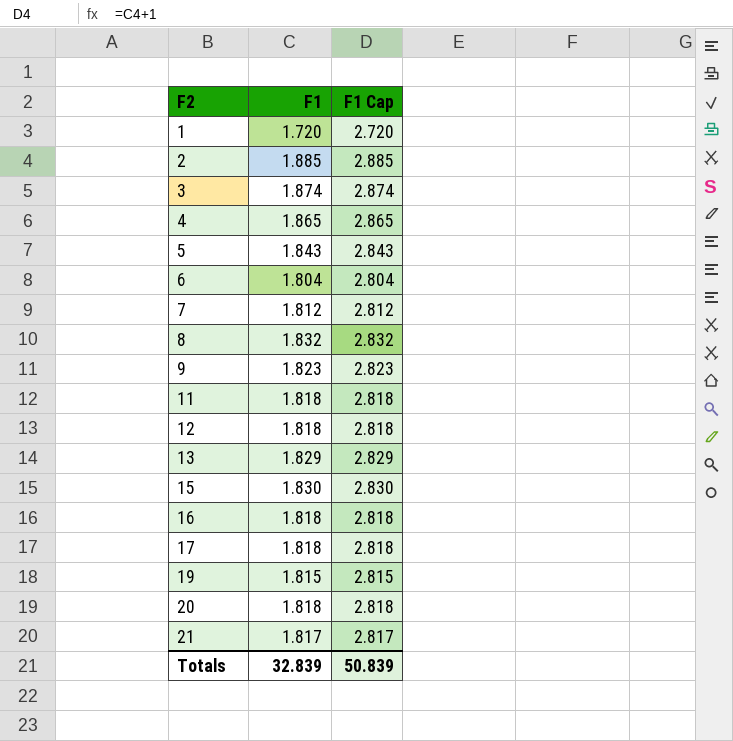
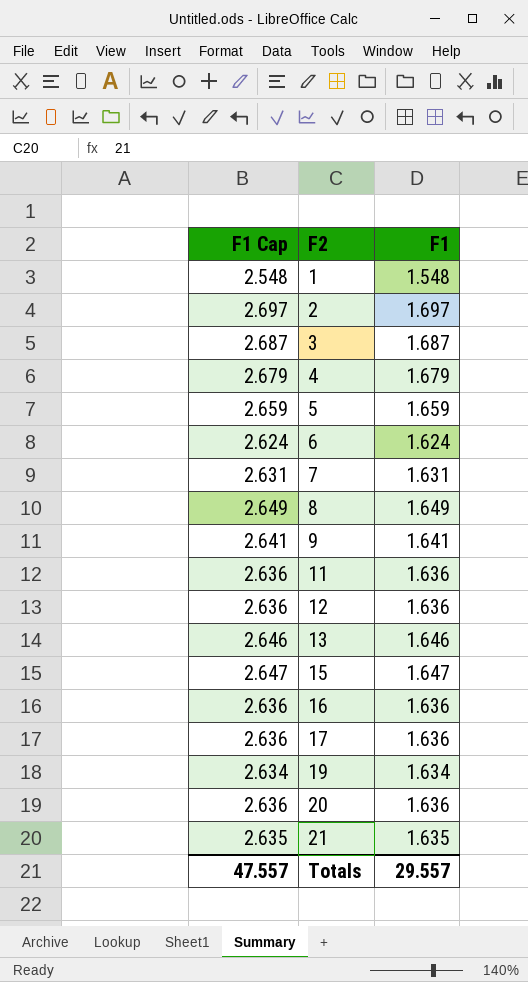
column F1 Cap | position: 3 -> 1
1 | F1 Cap: 2.720 -> 2.548
1 | F1: 1.720 -> 1.548
2 | F1 Cap: 2.885 -> 2.697
2 | F1: 1.885 -> 1.697
3 | F1 Cap: 2.874 -> 2.687
3 | F1: 1.874 -> 1.687
4 | F1 Cap: 2.865 -> 2.679
4 | F1: 1.865 -> 1.679
5 | F1 Cap: 2.843 -> 2.659
5 | F1: 1.843 -> 1.659
6 | F1 Cap: 2.804 -> 2.624
6 | F1: 1.804 -> 1.624
7 | F1 Cap: 2.812 -> 2.631
7 | F1: 1.812 -> 1.631
8 | F1 Cap: 2.832 -> 2.649
8 | F1: 1.832 -> 1.649
9 | F1 Cap: 2.823 -> 2.641
9 | F1: 1.823 -> 1.641
11 | F1 Cap: 2.818 -> 2.636
11 | F1: 1.818 -> 1.636
12 | F1 Cap: 2.818 -> 2.636
12 | F1: 1.818 -> 1.636
13 | F1 Cap: 2.829 -> 2.646
13 | F1: 1.829 -> 1.646
15 | F1 Cap: 2.830 -> 2.647
15 | F1: 1.830 -> 1.647
16 | F1 Cap: 2.818 -> 2.636
16 | F1: 1.818 -> 1.636
17 | F1 Cap: 2.818 -> 2.636
17 | F1: 1.818 -> 1.636
19 | F1 Cap: 2.815 -> 2.634
19 | F1: 1.815 -> 1.634
20 | F1 Cap: 2.818 -> 2.636
20 | F1: 1.818 -> 1.636
21 | F1 Cap: 2.817 -> 2.635
21 | F1: 1.817 -> 1.635
Totals | F1 Cap: 50.839 -> 47.557
Totals | F1: 32.839 -> 29.557

